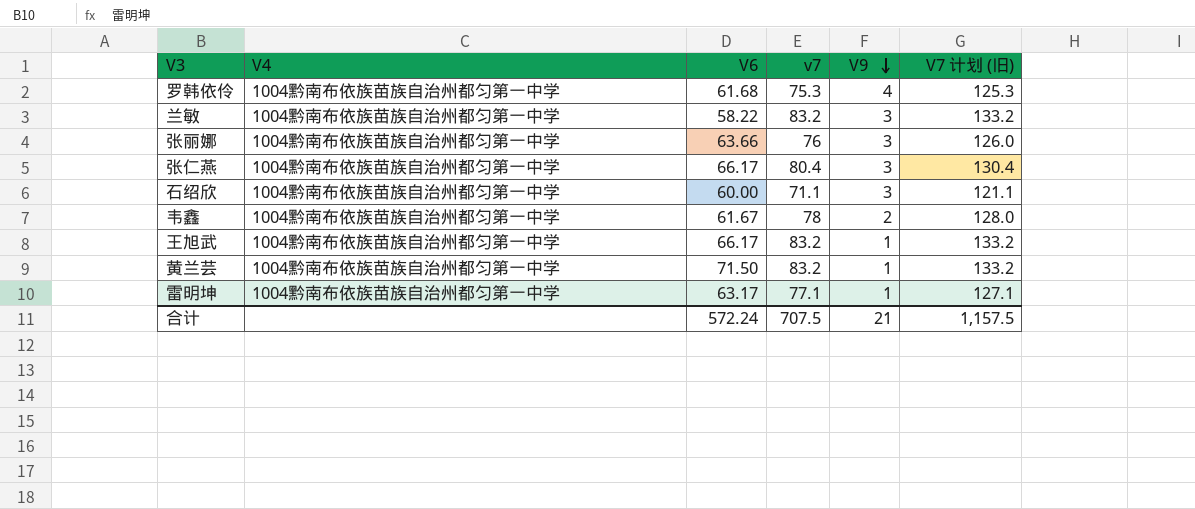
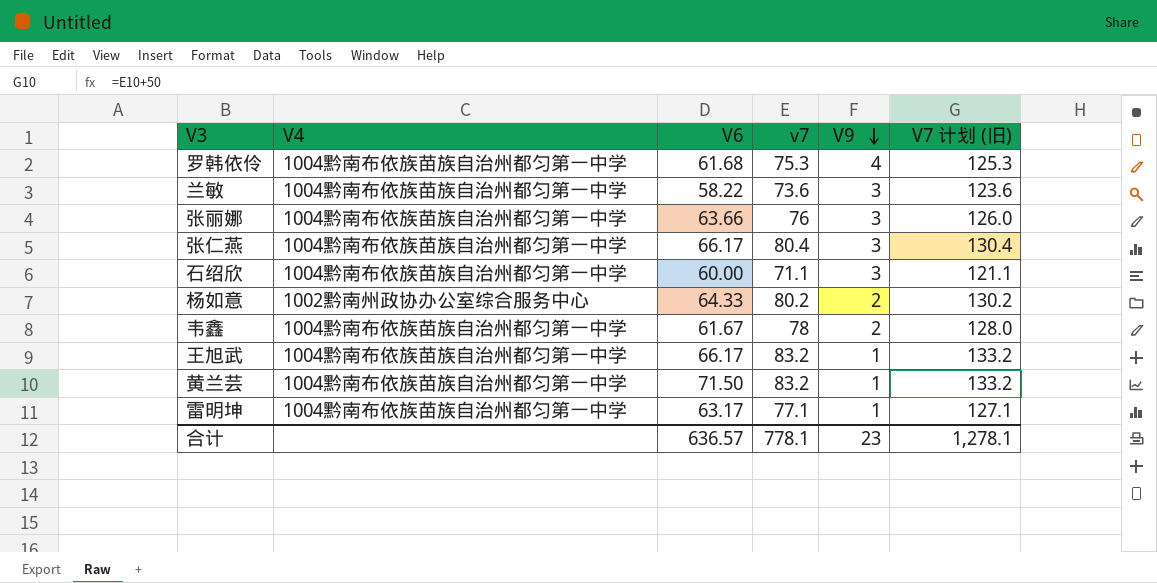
兰敏 | v7: 83.2 -> 73.6
兰敏 | V7 计划 (旧): 133.2 -> 123.6
row 杨如意: none -> 1002黔南州政协办公室综合服务中心 | 64.33 | 80.2 | 2 | 130.2
合计 | V6: 572.24 -> 636.57
合计 | v7: 707.5 -> 778.1
合计 | V9: 21 -> 23
合计 | V7 计划 (旧): 1,157.5 -> 1,278.1

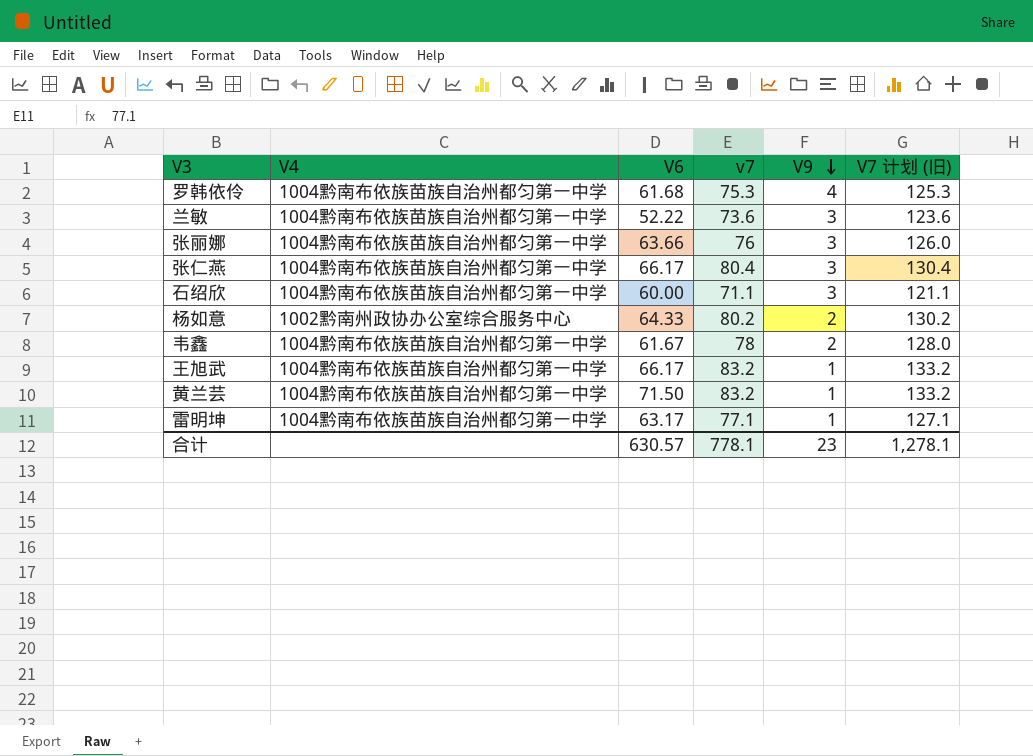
兰敏 | V6: 58.22 -> 52.22
合计 | V6: 636.57 -> 630.57

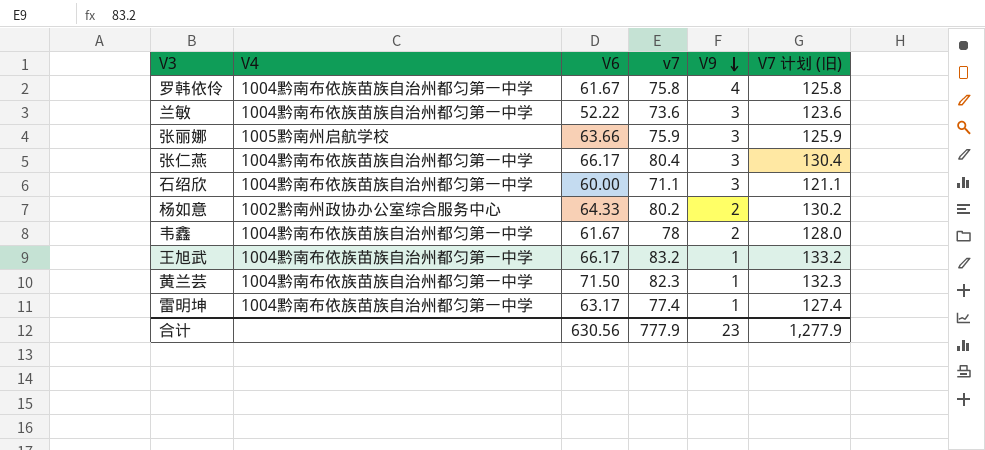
罗韩依伶 | V6: 61.68 -> 61.67
罗韩依伶 | v7: 75.3 -> 75.8
罗韩依伶 | V7 计划 (旧): 125.3 -> 125.8
张丽娜 | V4: 1004黔南布依族苗族自治州都匀第一中学 -> 1005黔南州启航学校
张丽娜 | v7: 76 -> 75.9
张丽娜 | V7 计划 (旧): 126.0 -> 125.9
黄兰芸 | v7: 83.2 -> 82.3
黄兰芸 | V7 计划 (旧): 133.2 -> 132.3
雷明坤 | v7: 77.1 -> 77.4
雷明坤 | V7 计划 (旧): 127.1 -> 127.4
合计 | V6: 630.57 -> 630.56
合计 | v7: 778.1 -> 777.9
合计 | V7 计划 (旧): 1,278.1 -> 1,277.9

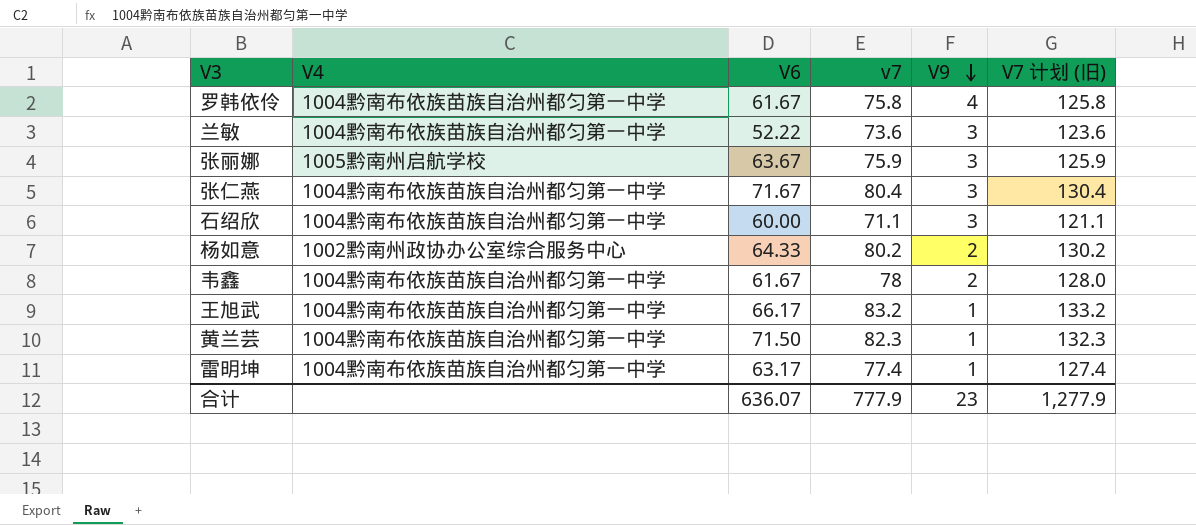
张丽娜 | V6: 63.66 -> 63.67
张仁燕 | V6: 66.17 -> 71.67
合计 | V6: 630.56 -> 636.07

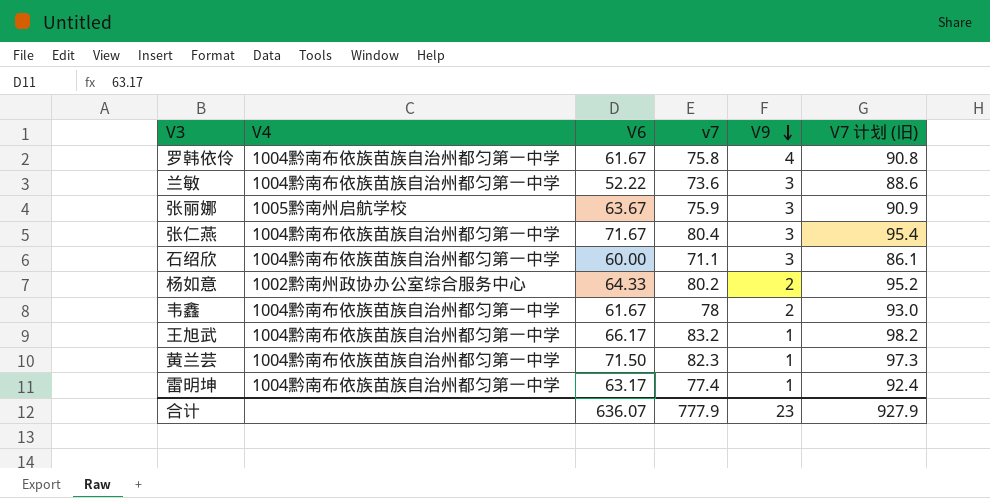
column V7 计划 (旧) | formula: [v7] + 50 -> [v7] + 15
合计 | V7 计划 (旧): 1,277.9 -> 927.9

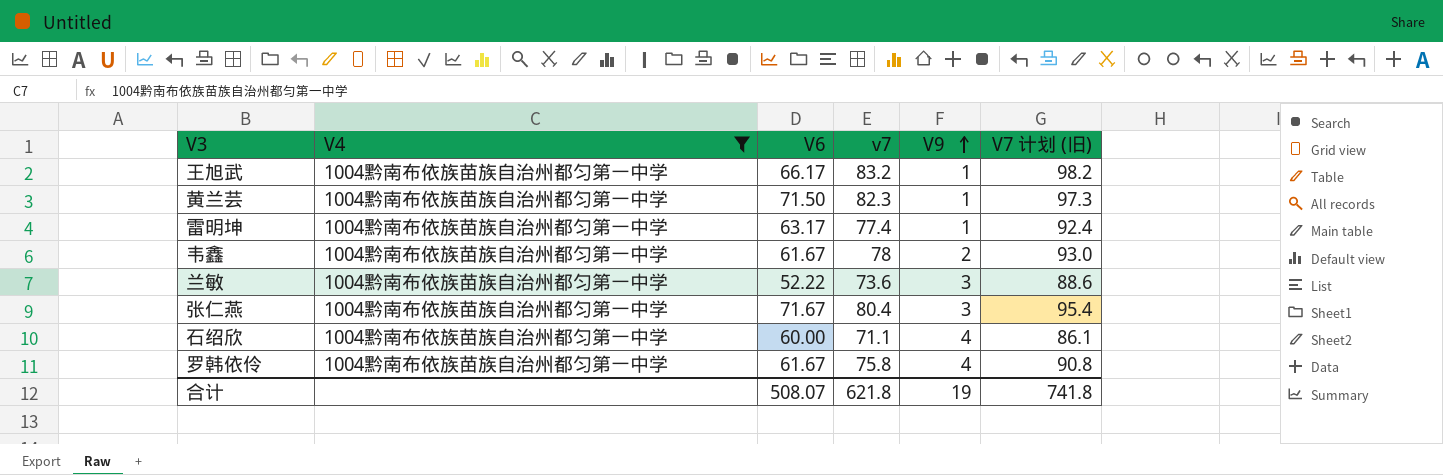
filter: none -> V4 = 1004黔南布依族苗族自治州都匀第一中学
row order: V9 descending -> V9 ascending
石绍欣 | V9: 3 -> 4
合计 | V6: 636.07 -> 508.07
合计 | v7: 777.9 -> 621.8
合计 | V9: 23 -> 19
合计 | V7 计划 (旧): 927.9 -> 741.8

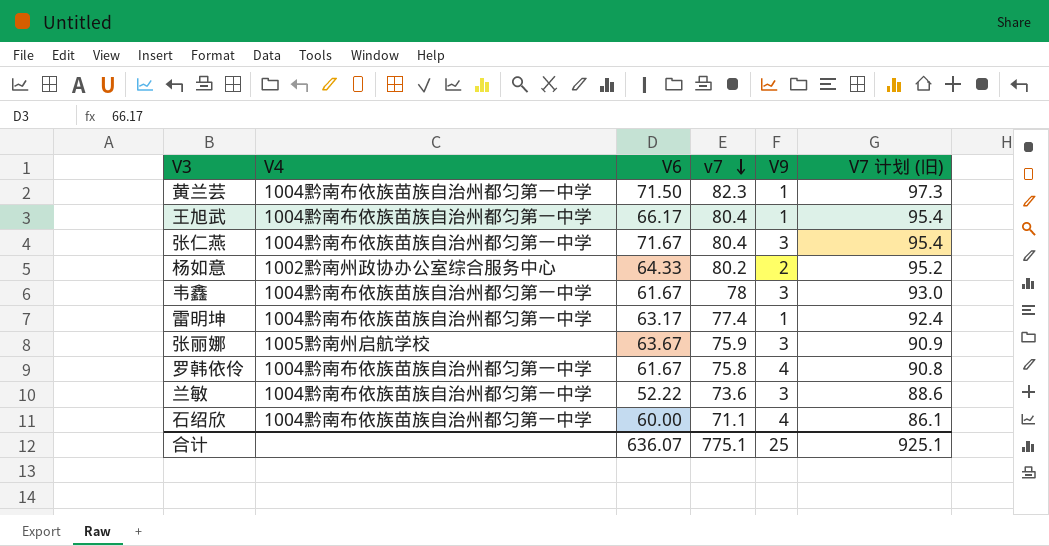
filter: V4 = 1004黔南布依族苗族自治州都匀第一中学 -> none
row order: V9 ascending -> v7 descending
王旭武 | v7: 83.2 -> 80.4
王旭武 | V7 计划 (旧): 98.2 -> 95.4
韦鑫 | V9: 2 -> 3
合计 | V6: 508.07 -> 636.07
合计 | v7: 621.8 -> 775.1
合计 | V9: 19 -> 25
合计 | V7 计划 (旧): 741.8 -> 925.1

